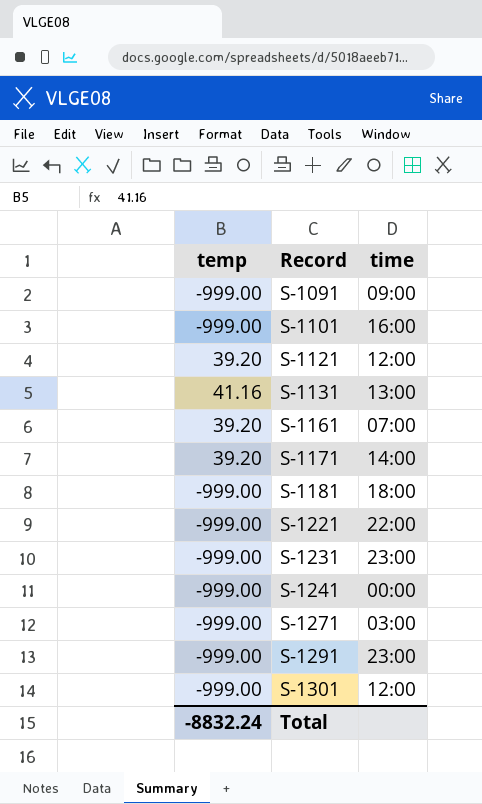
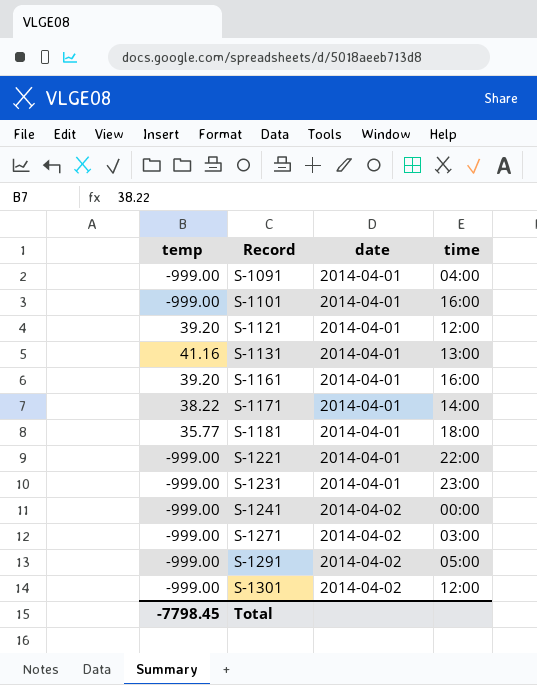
column date | position: none -> 3
S-1091 | time: 09:00 -> 04:00
S-1161 | time: 07:00 -> 16:00
S-1171 | temp: 39.20 -> 38.22
S-1181 | temp: -999.00 -> 35.77
S-1291 | time: 23:00 -> 05:00
Total | temp: -8832.24 -> -7798.45

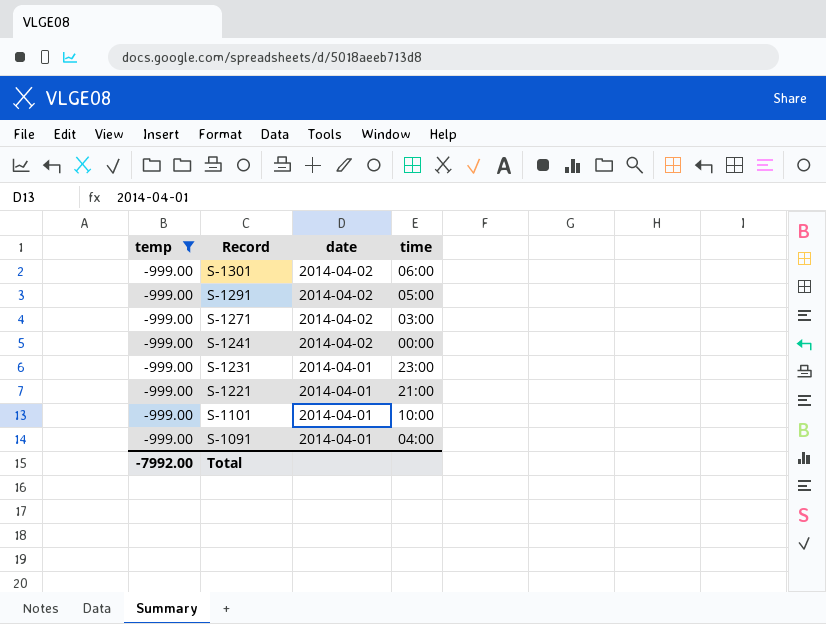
filter: none -> temp = -999.00
row order: Record ascending -> Record descending
S-1301 | time: 12:00 -> 06:00
S-1221 | time: 22:00 -> 21:00
S-1101 | time: 16:00 -> 10:00
Total | temp: -7798.45 -> -7992.00

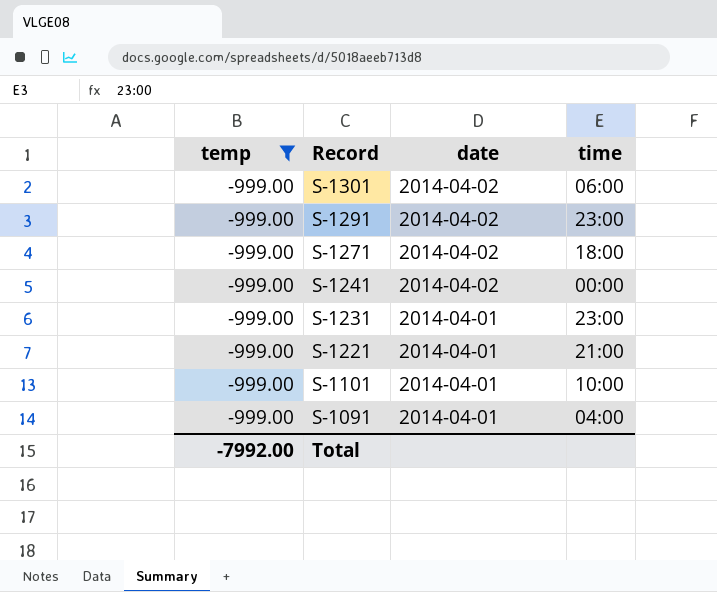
S-1291 | time: 05:00 -> 23:00
S-1271 | time: 03:00 -> 18:00

